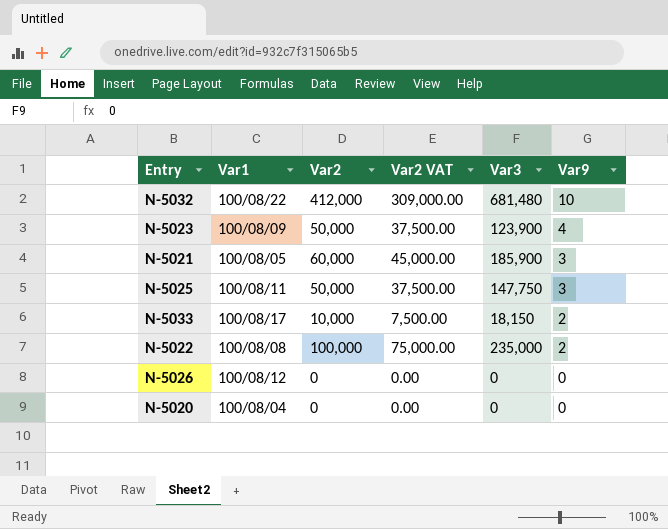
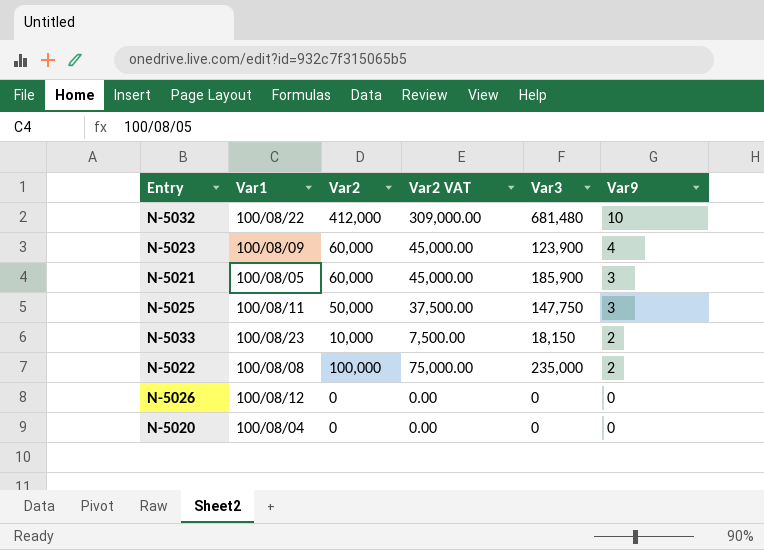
N-5023 | Var2: 50,000 -> 60,000
N-5023 | Var2 VAT: 37,500.00 -> 45,000.00
N-5033 | Var1: 100/08/17 -> 100/08/23

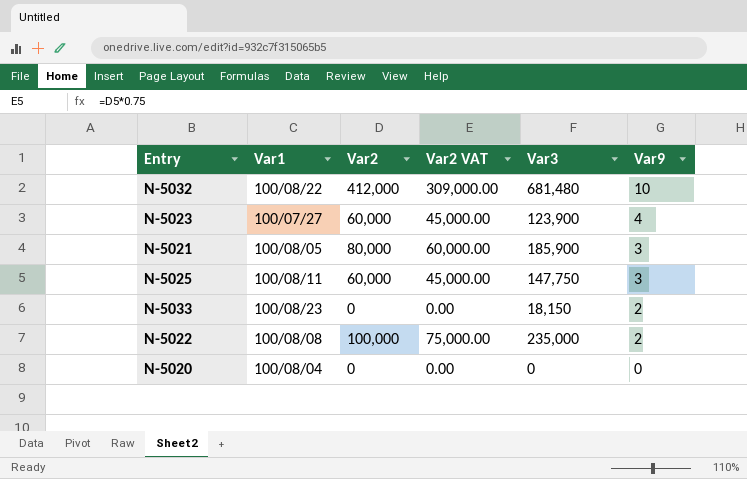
row N-5026: 100/08/12 | 0 | 0.00 | 0 | 0 -> none
N-5023 | Var1: 100/08/09 -> 100/07/27
N-5021 | Var2: 60,000 -> 80,000
N-5021 | Var2 VAT: 45,000.00 -> 60,000.00
N-5025 | Var2: 50,000 -> 60,000
N-5025 | Var2 VAT: 37,500.00 -> 45,000.00
N-5033 | Var2: 10,000 -> 0
N-5033 | Var2 VAT: 7,500.00 -> 0.00

